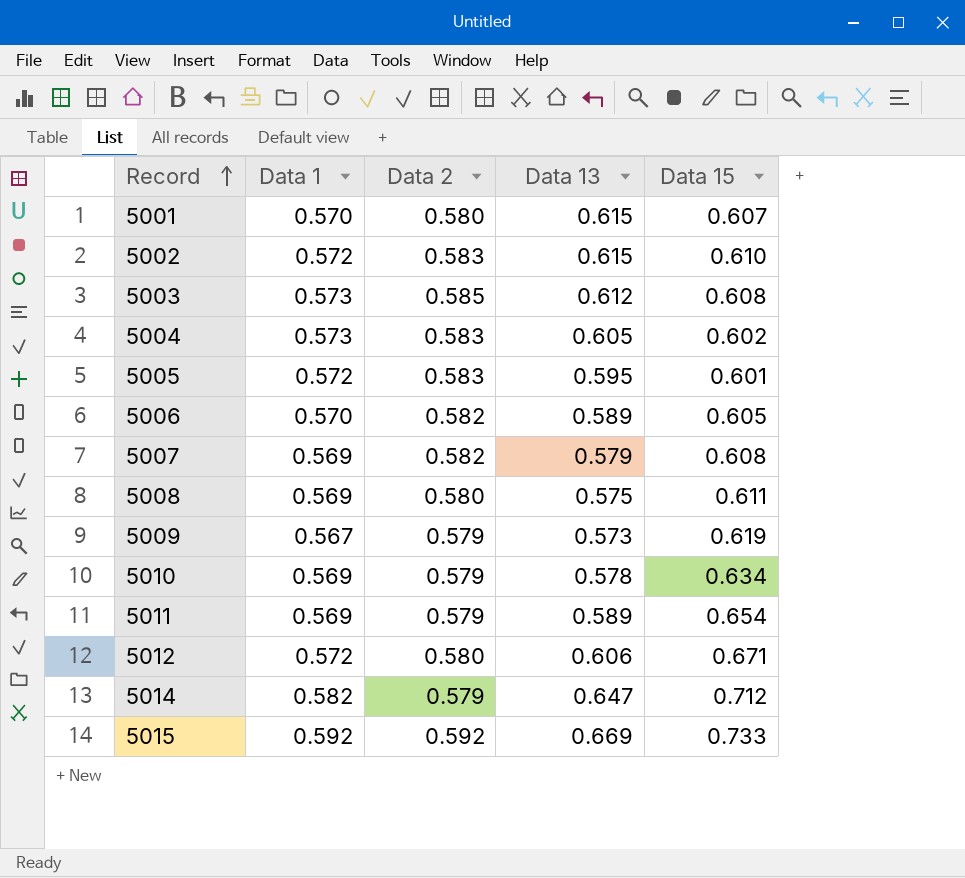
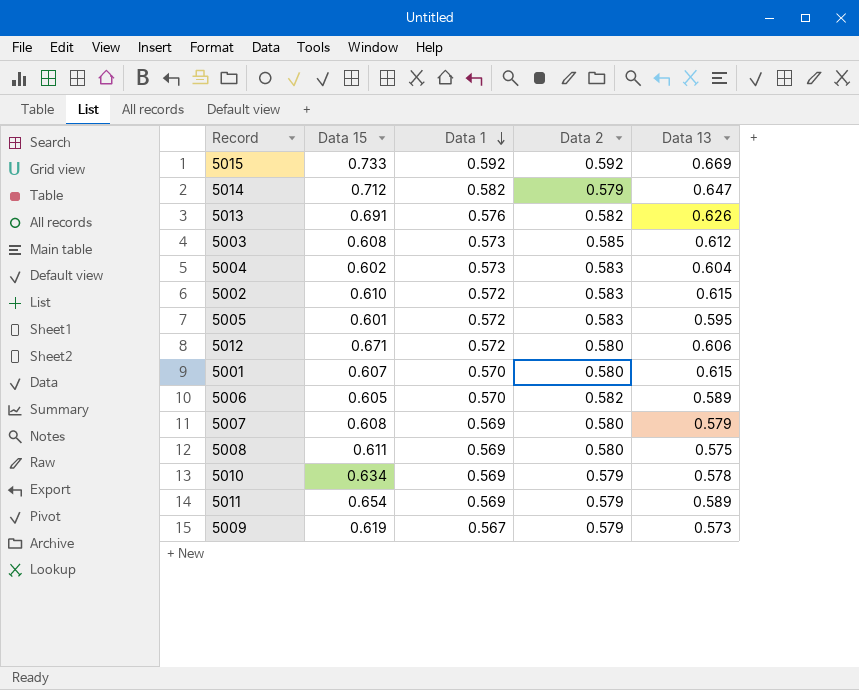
row order: Record ascending -> Data 1 descending
column Data 15 | position: 5 -> 2
row 5013: none -> 0.691 | 0.576 | 0.582 | 0.626
5004 | Data 13: 0.605 -> 0.604
5007 | Data 2: 0.582 -> 0.580

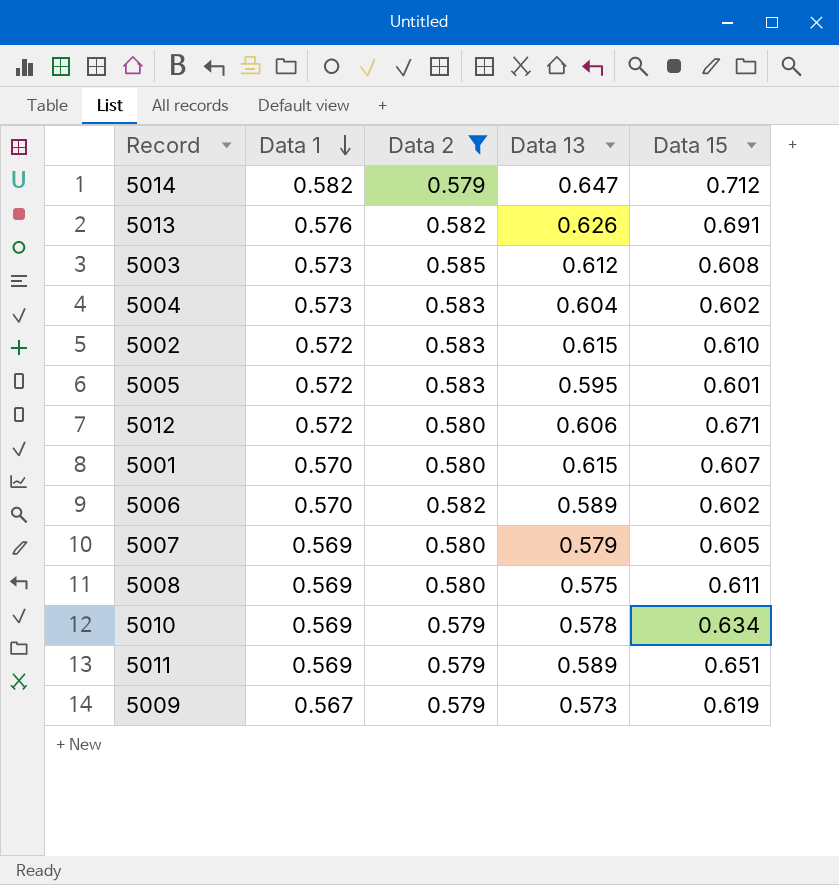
filter: none -> Data 2 != 0.592
column Data 15 | position: 2 -> 5
5006 | Data 15: 0.605 -> 0.602
5007 | Data 15: 0.608 -> 0.605
5011 | Data 15: 0.654 -> 0.651

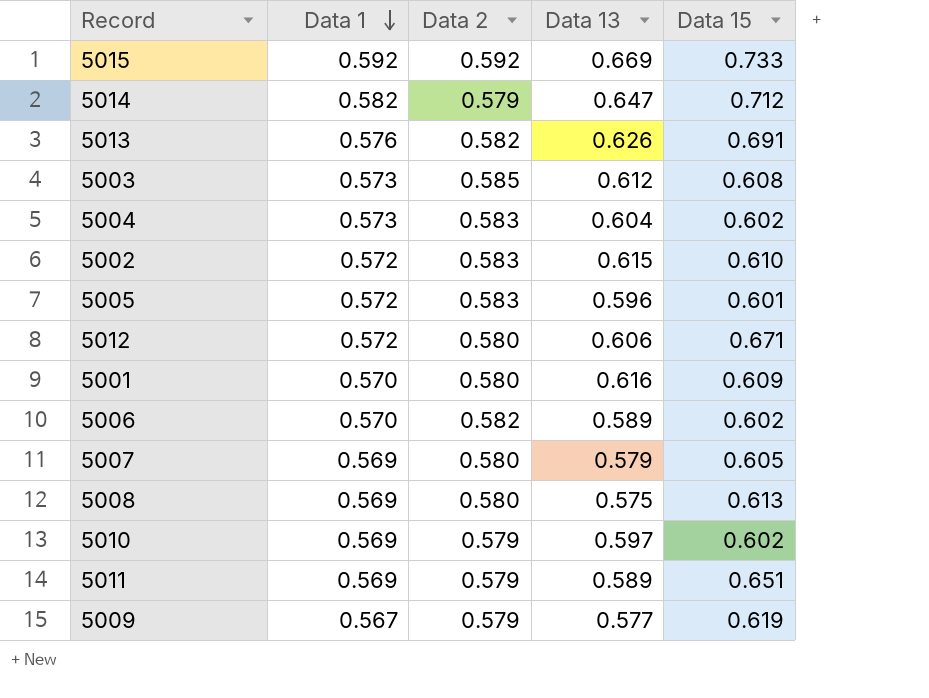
filter: Data 2 != 0.592 -> none
5005 | Data 13: 0.595 -> 0.596
5001 | Data 13: 0.615 -> 0.616
5001 | Data 15: 0.607 -> 0.609
5008 | Data 15: 0.611 -> 0.613
5010 | Data 13: 0.578 -> 0.597
5010 | Data 15: 0.634 -> 0.602
5009 | Data 13: 0.573 -> 0.577

